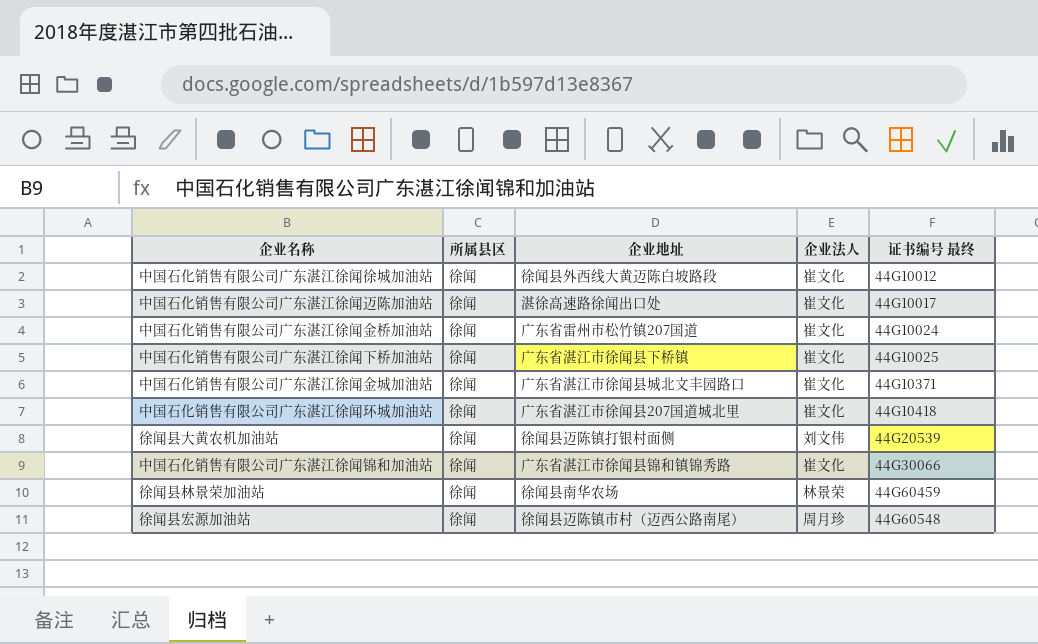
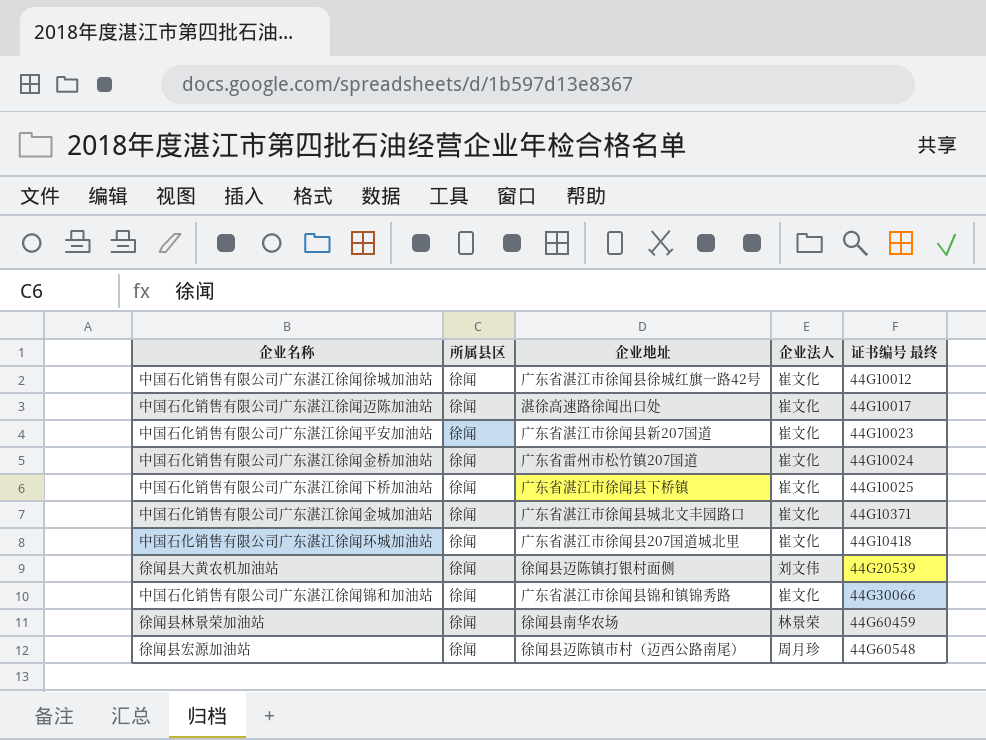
中国石化销售有限公司广东湛江徐闻徐城加油站 | 企业地址: 徐闻县外西线大黄迈陈白坡路段 -> 广东省湛江市徐闻县徐城红旗一路42号
row 中国石化销售有限公司广东湛江徐闻平安加油站: none -> 徐闻 | 广东省湛江市徐闻县新207国道 | 崔文化 | 44G10023

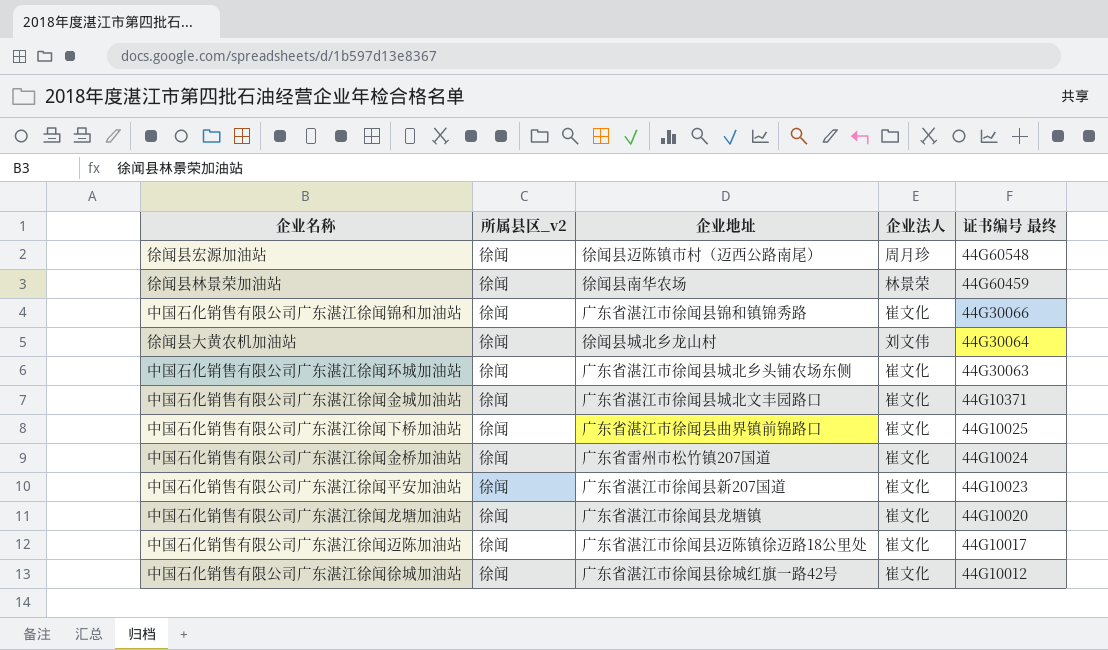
row order: 证书编号 最终 ascending -> 证书编号 最终 descending
column name: 所属县区 -> 所属县区_v2
徐闻县大黄农机加油站 | 企业地址: 徐闻县迈陈镇打银村面侧 -> 徐闻县城北乡龙山村
徐闻县大黄农机加油站 | 证书编号 最终: 44G20539 -> 44G30064
中国石化销售有限公司广东湛江徐闻环城加油站 | 企业地址: 广东省湛江市徐闻县207国道城北里 -> 广东省湛江市徐闻县城北乡头铺农场东侧
中国石化销售有限公司广东湛江徐闻环城加油站 | 证书编号 最终: 44G10418 -> 44G30063
中国石化销售有限公司广东湛江徐闻下桥加油站 | 企业地址: 广东省湛江市徐闻县下桥镇 -> 广东省湛江市徐闻县曲界镇前锦路口
row 中国石化销售有限公司广东湛江徐闻龙塘加油站: none -> 徐闻 | 广东省湛江市徐闻县龙塘镇 | 崔文化 | 44G10020
中国石化销售有限公司广东湛江徐闻迈陈加油站 | 企业地址: 湛徐高速路徐闻出口处 -> 广东省湛江市徐闻县迈陈镇徐迈路18公里处

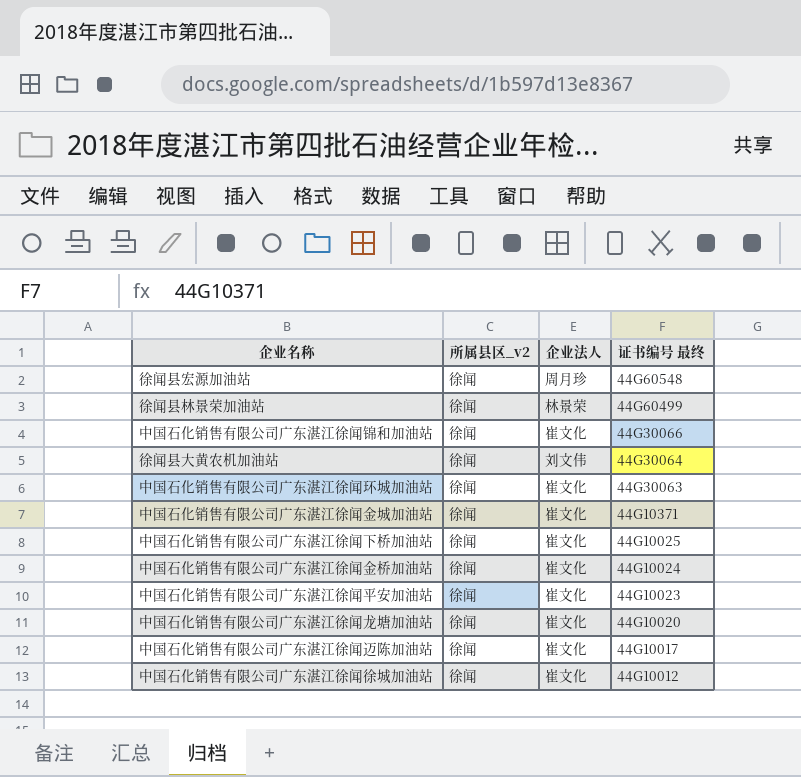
column 企业地址 | position: 3 -> none
徐闻县林景荣加油站 | 证书编号 最终: 44G60459 -> 44G60499

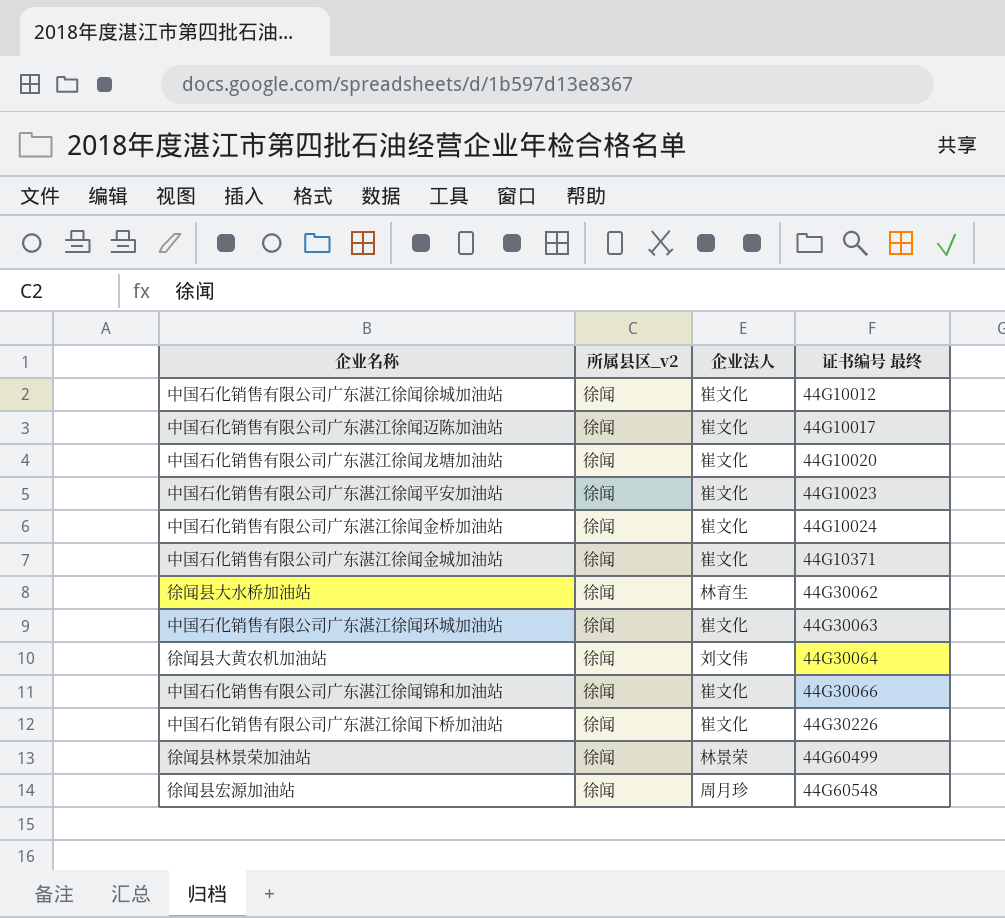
row order: 证书编号 最终 descending -> 证书编号 最终 ascending
row 徐闻县大水桥加油站: none -> 徐闻 | 林育生 | 44G30062
中国石化销售有限公司广东湛江徐闻下桥加油站 | 证书编号 最终: 44G10025 -> 44G30226

